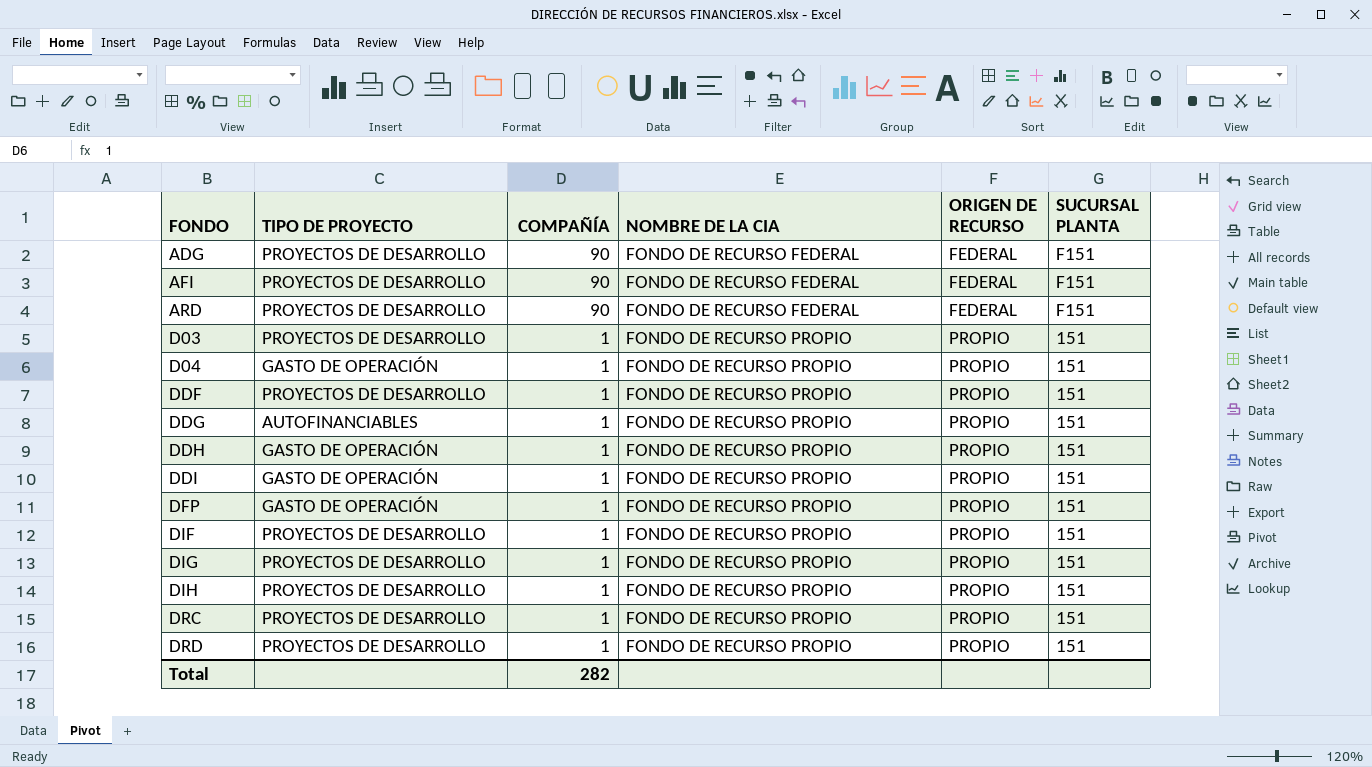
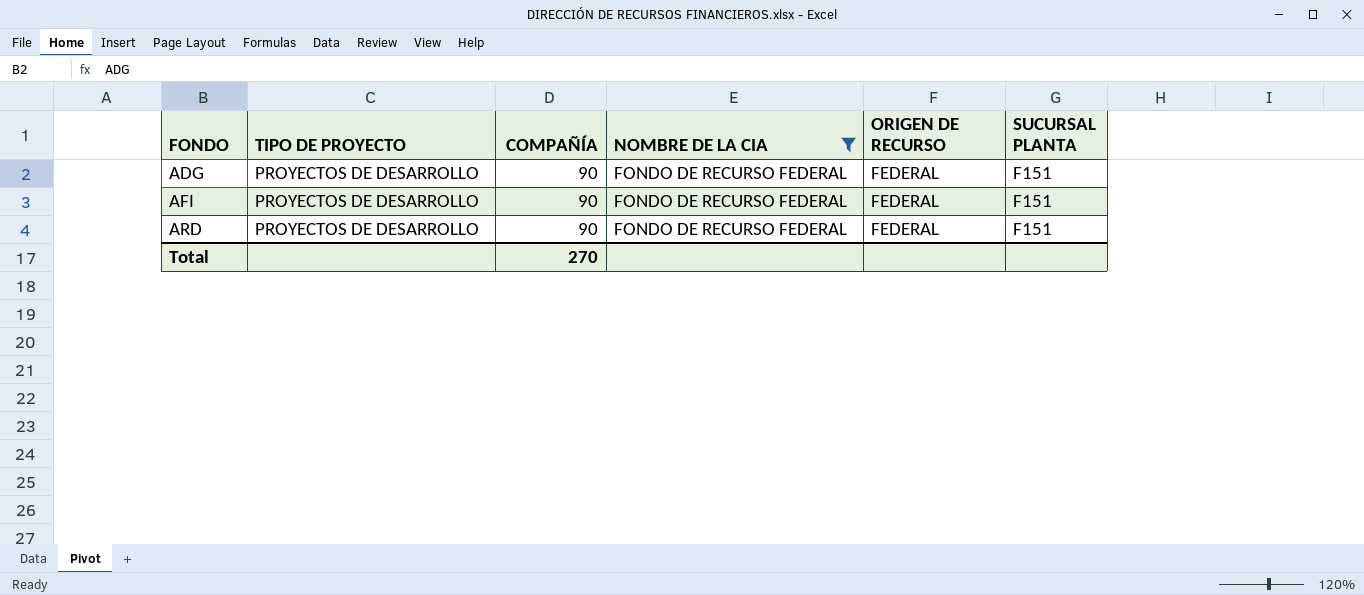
filter: none -> NOMBRE DE LA CIA = FONDO DE RECURSO FEDERAL
Total | COMPAÑÍA: 282 -> 270

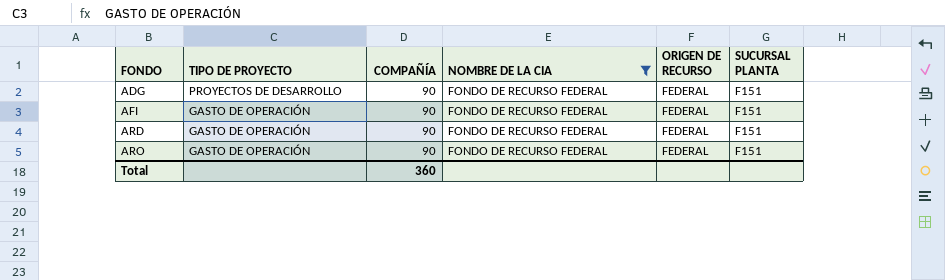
AFI | TIPO DE PROYECTO: PROYECTOS DE DESARROLLO -> GASTO DE OPERACIÓN
ARD | TIPO DE PROYECTO: PROYECTOS DE DESARROLLO -> GASTO DE OPERACIÓN
row ARO: none -> GASTO DE OPERACIÓN | 90 | FONDO DE RECURSO FEDERAL | FEDERAL | F151
Total | COMPAÑÍA: 270 -> 360

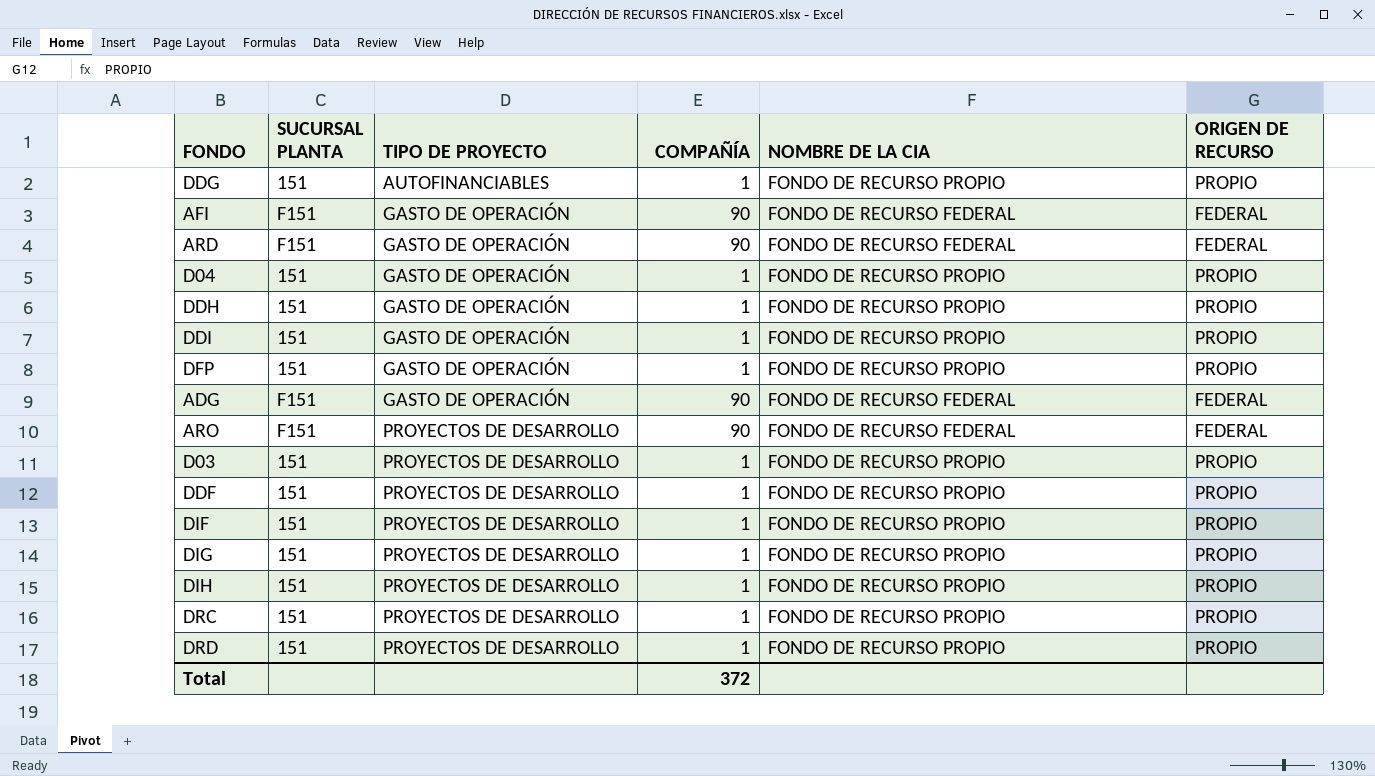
filter: NOMBRE DE LA CIA = FONDO DE RECURSO FEDERAL -> none
row order: FONDO ascending -> TIPO DE PROYECTO ascending
column SUCURSAL PLANTA | position: 6 -> 2
ADG | TIPO DE PROYECTO: PROYECTOS DE DESARROLLO -> GASTO DE OPERACIÓN
ARO | TIPO DE PROYECTO: GASTO DE OPERACIÓN -> PROYECTOS DE DESARROLLO
Total | COMPAÑÍA: 360 -> 372

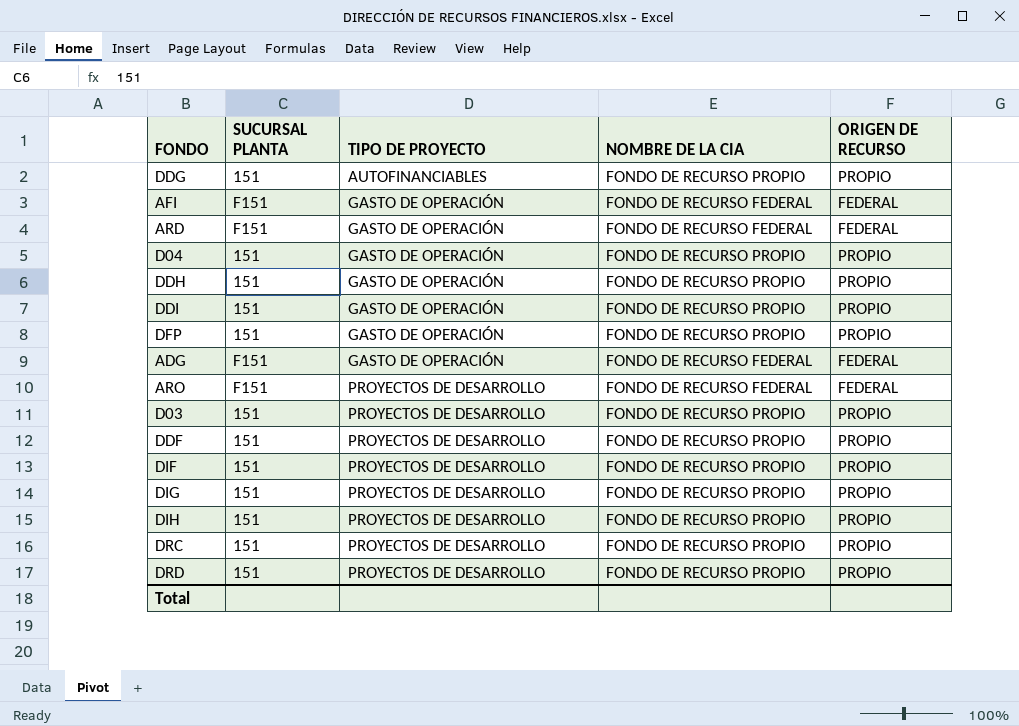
column COMPAÑÍA | position: 4 -> none

